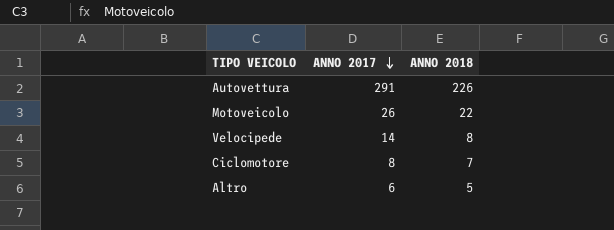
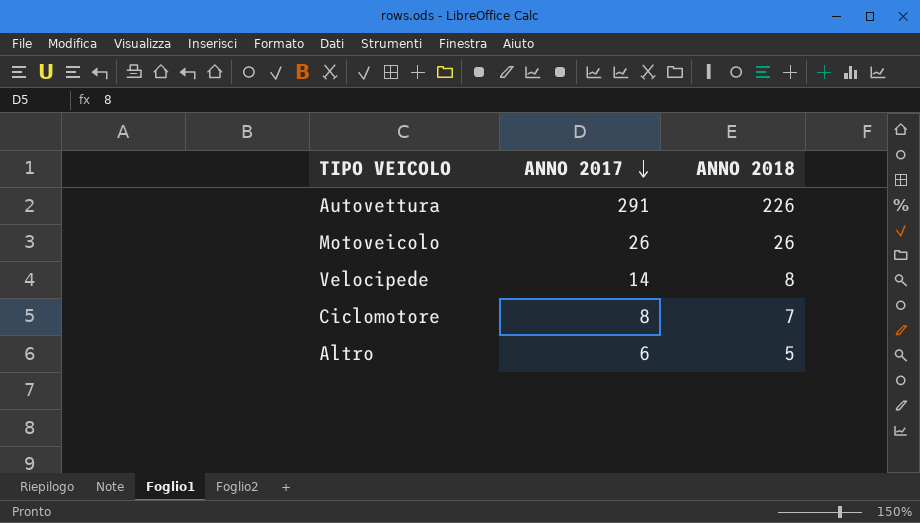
Motoveicolo | ANNO 2018: 22 -> 26

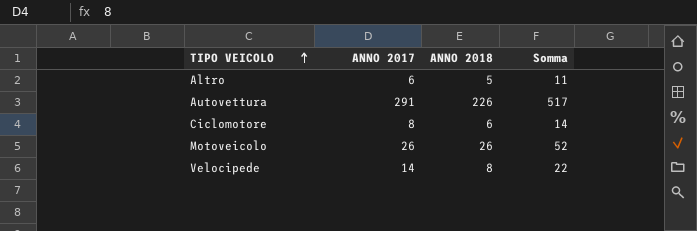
row order: ANNO 2017 descending -> TIPO VEICOLO ascending
column Somma | formula: none -> [ANNO 2017] + [ANNO 2018]
Ciclomotore | ANNO 2018: 7 -> 6

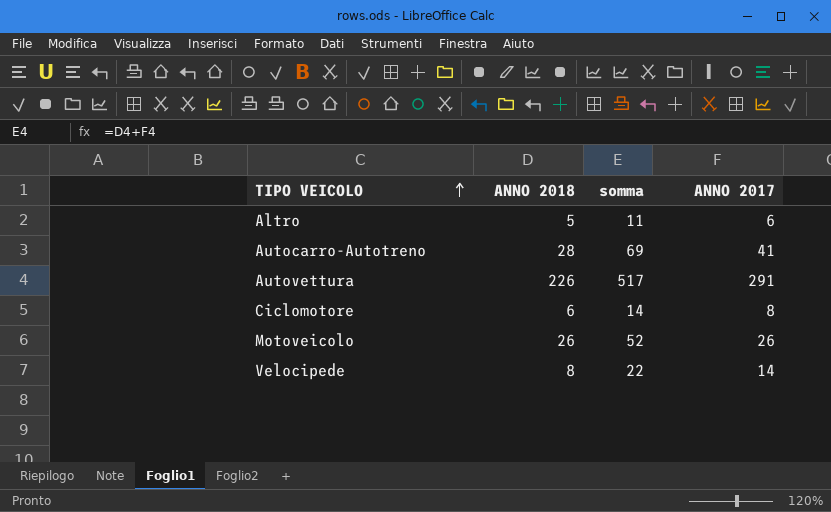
column name: Somma -> somma
column ANNO 2017 | position: 2 -> 4
row Autocarro-Autotreno: none -> 28 | 69 | 41

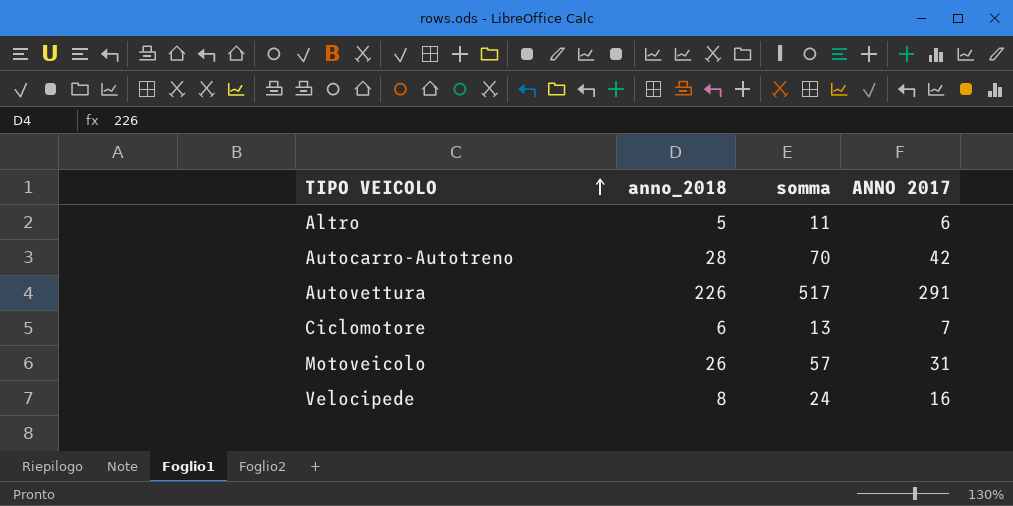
column name: ANNO 2018 -> anno_2018
Autocarro-Autotreno | somma: 69 -> 70
Autocarro-Autotreno | ANNO 2017: 41 -> 42
Ciclomotore | somma: 14 -> 13
Ciclomotore | ANNO 2017: 8 -> 7
Motoveicolo | somma: 52 -> 57
Motoveicolo | ANNO 2017: 26 -> 31
Velocipede | somma: 22 -> 24
Velocipede | ANNO 2017: 14 -> 16

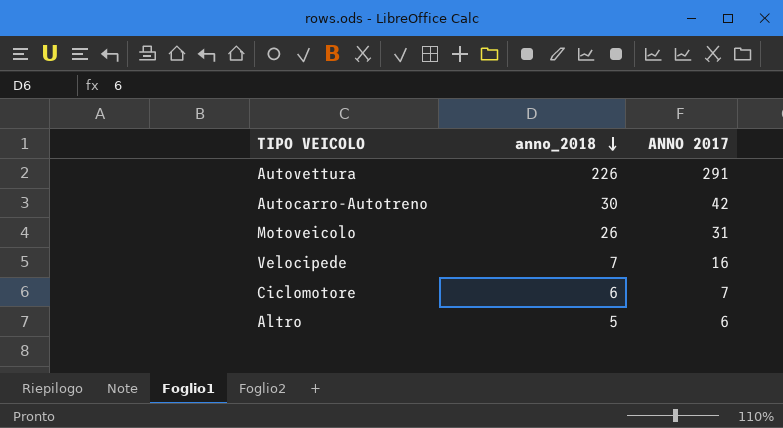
row order: TIPO VEICOLO ascending -> anno_2018 descending
column somma | formula: [anno_2018] + [ANNO 2017] -> none
Autocarro-Autotreno | anno_2018: 28 -> 30
Velocipede | anno_2018: 8 -> 7

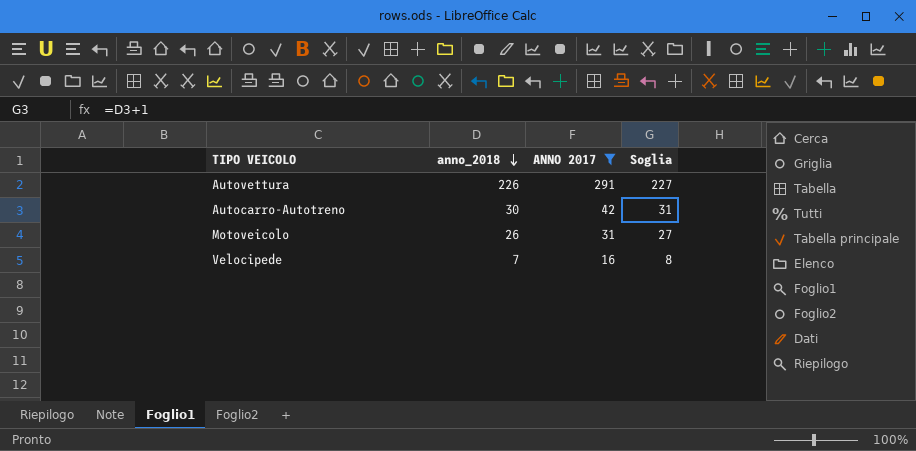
filter: none -> ANNO 2017 >= 16
column Soglia | formula: none -> [anno_2018] + 1

